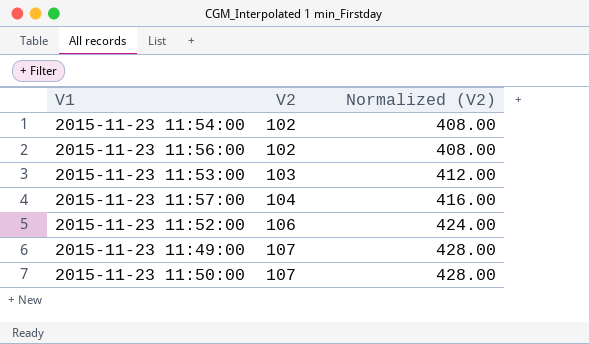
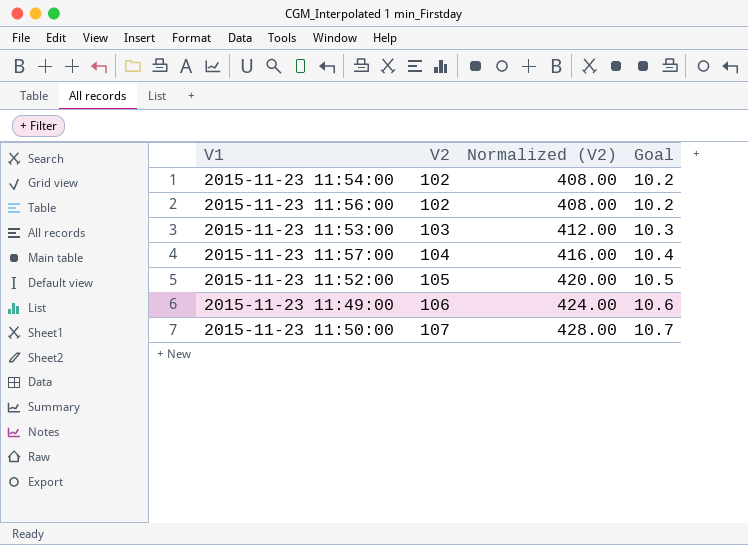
column Goal | formula: none -> [V2] * 0.1
2015-11-23 11:52:00 | V2: 106 -> 105
2015-11-23 11:52:00 | Normalized (V2): 424.00 -> 420.00
2015-11-23 11:49:00 | V2: 107 -> 106
2015-11-23 11:49:00 | Normalized (V2): 428.00 -> 424.00

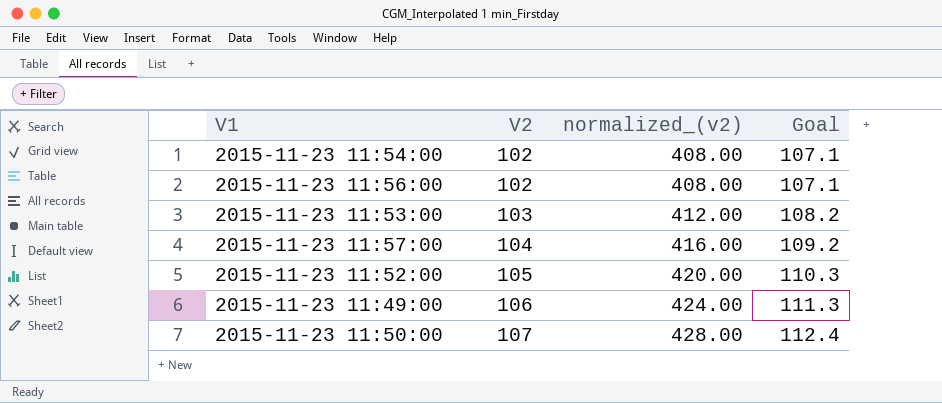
column name: Normalized (V2) -> normalized_(v2)
column Goal | formula: [V2] * 0.1 -> [V2] * 1.05

